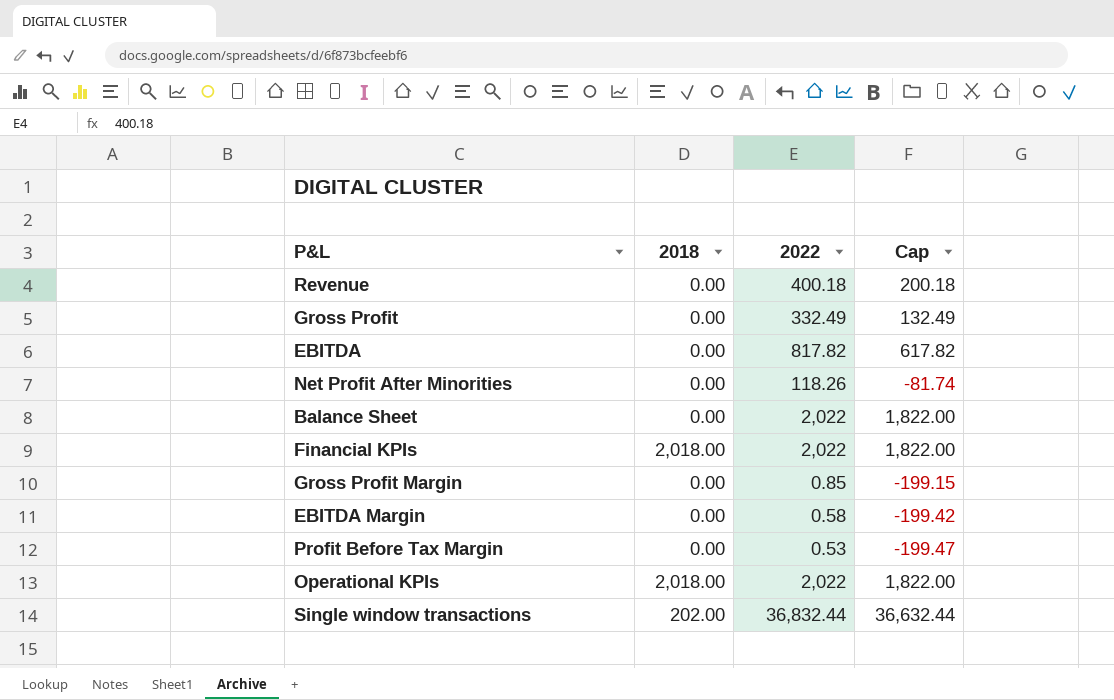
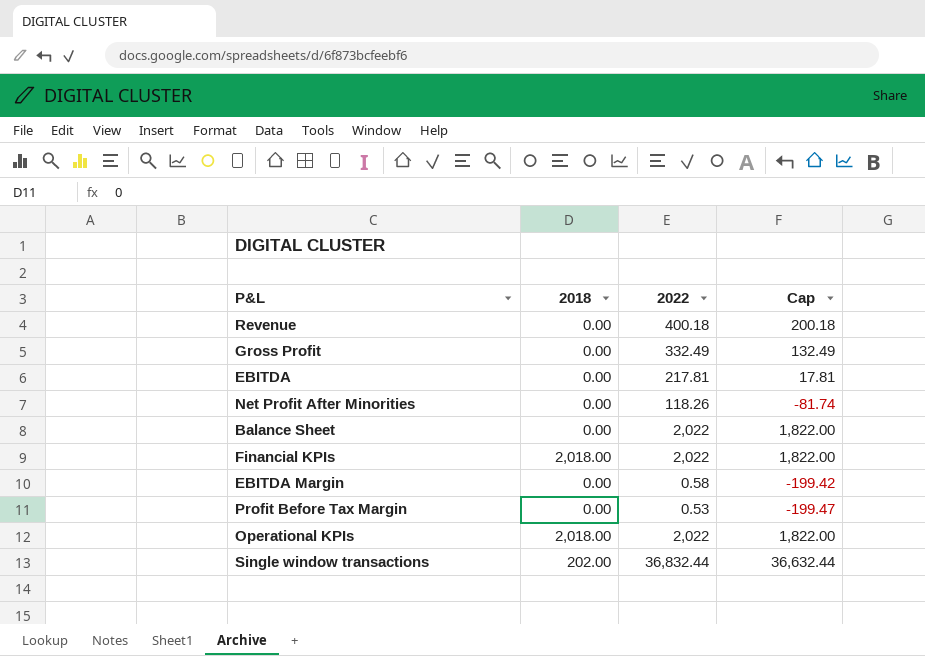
row Gross Profit Margin: 0.00 | 0.85 | -199.15 -> none
EBITDA | 2022: 817.82 -> 217.81
EBITDA | Cap: 617.82 -> 17.81

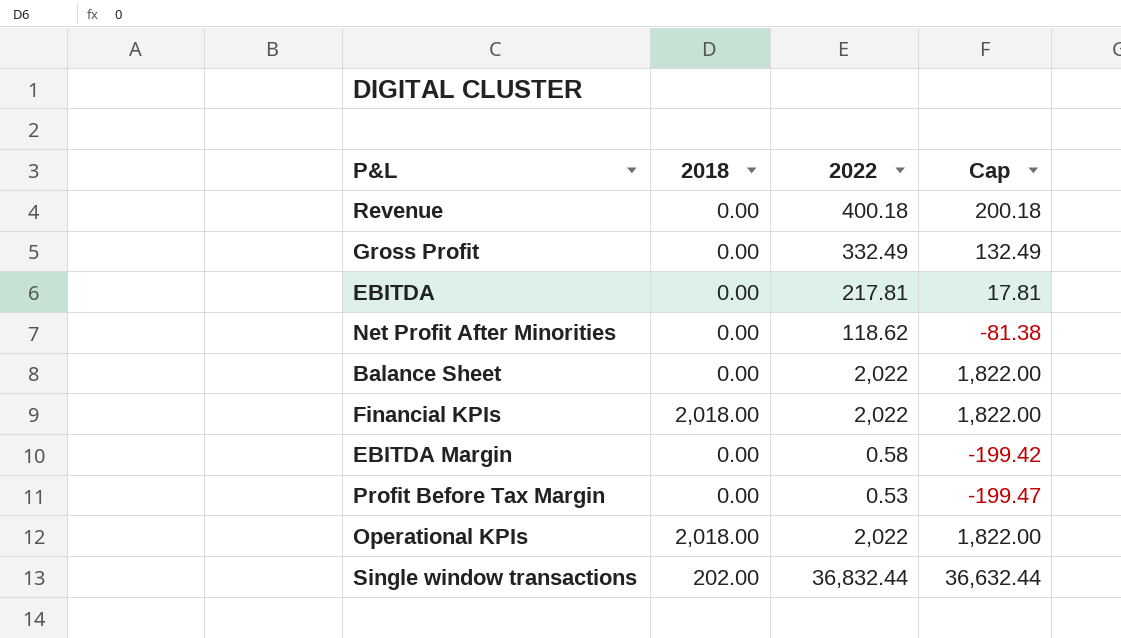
Net Profit After Minorities | 2022: 118.26 -> 118.62
Net Profit After Minorities | Cap: -81.74 -> -81.38

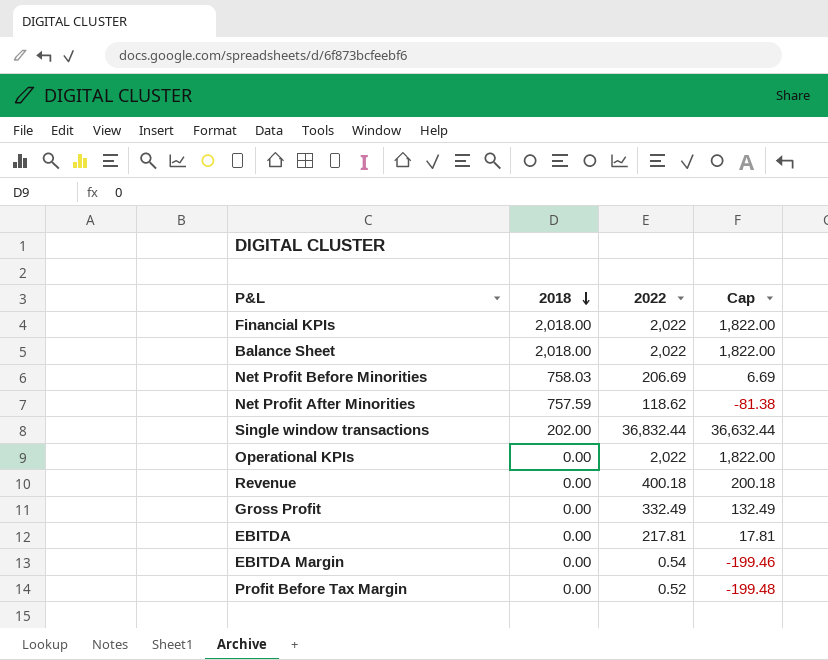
row order: none -> 2018 descending
Balance Sheet | 2018: 0.00 -> 2,018.00
row Net Profit Before Minorities: none -> 758.03 | 206.69 | 6.69
Net Profit After Minorities | 2018: 0.00 -> 757.59
Operational KPIs | 2018: 2,018.00 -> 0.00
EBITDA Margin | 2022: 0.58 -> 0.54
EBITDA Margin | Cap: -199.42 -> -199.46
Profit Before Tax Margin | 2022: 0.53 -> 0.52
Profit Before Tax Margin | Cap: -199.47 -> -199.48

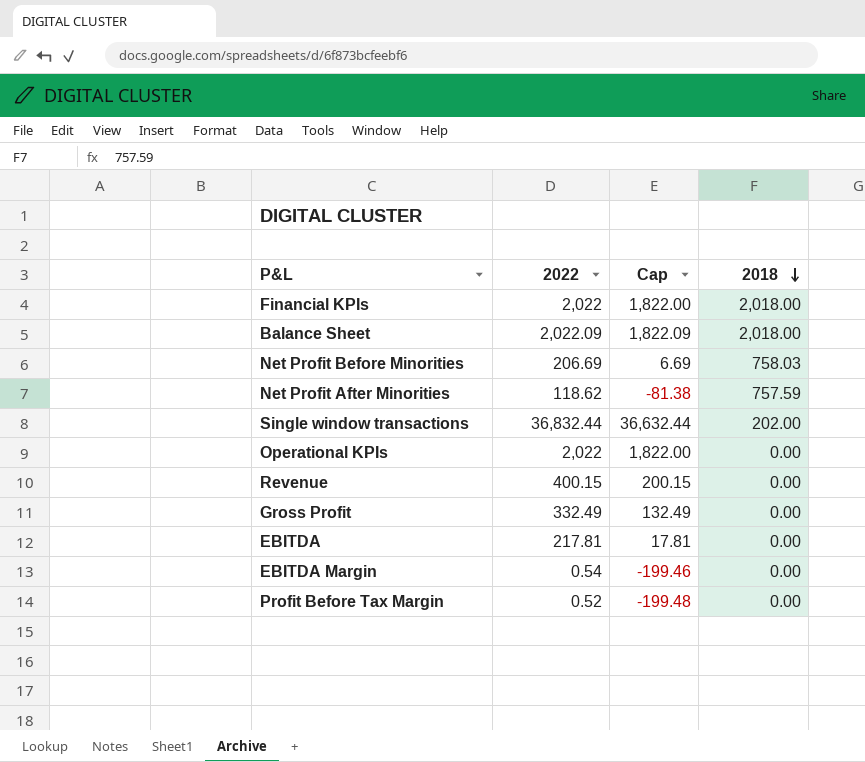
column 2018 | position: 2 -> 4
Balance Sheet | 2022: 2,022 -> 2,022.09
Balance Sheet | Cap: 1,822.00 -> 1,822.09
Revenue | 2022: 400.18 -> 400.15
Revenue | Cap: 200.18 -> 200.15

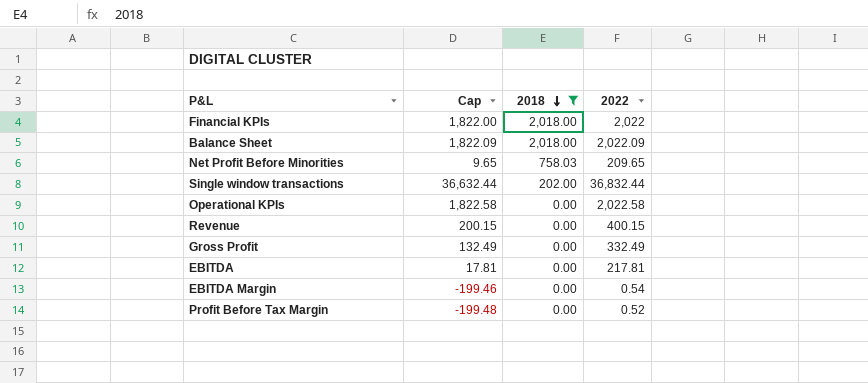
filter: none -> 2018 != 757.59
column 2022 | position: 2 -> 4
Net Profit Before Minorities | Cap: 6.69 -> 9.65
Net Profit Before Minorities | 2022: 206.69 -> 209.65
Operational KPIs | Cap: 1,822.00 -> 1,822.58
Operational KPIs | 2022: 2,022 -> 2,022.58

